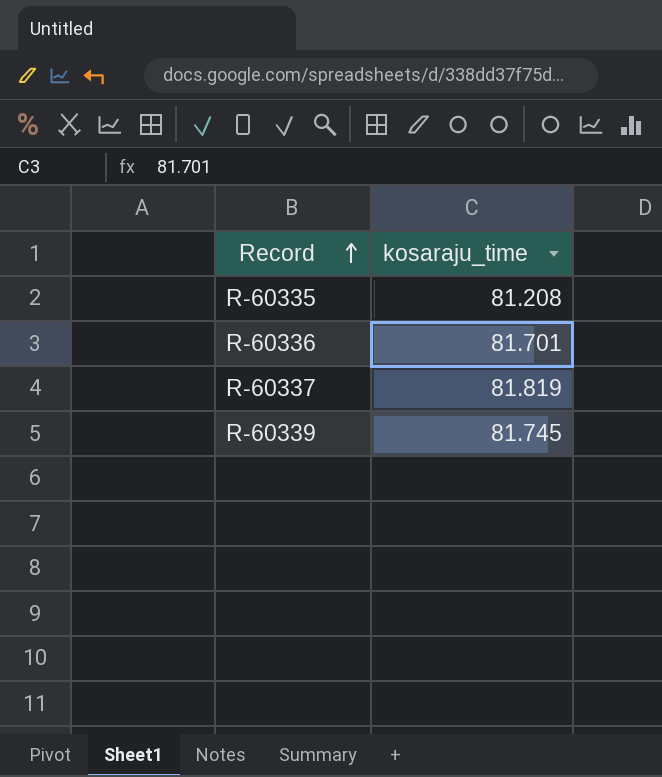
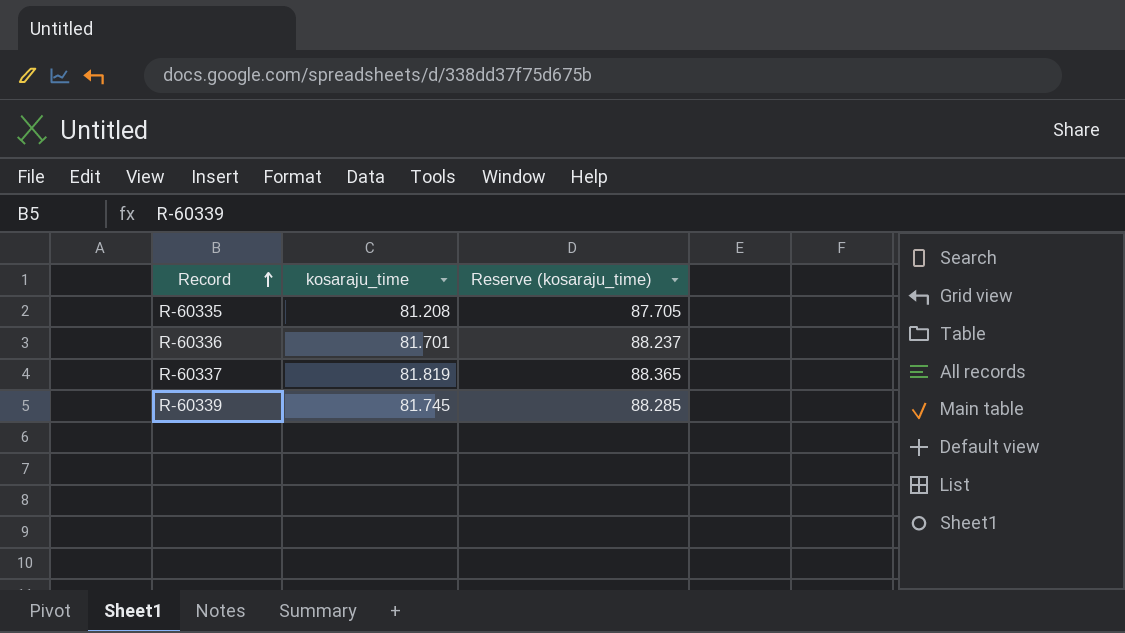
column Reserve (kosaraju_time) | formula: none -> [kosaraju_time] * 1.08

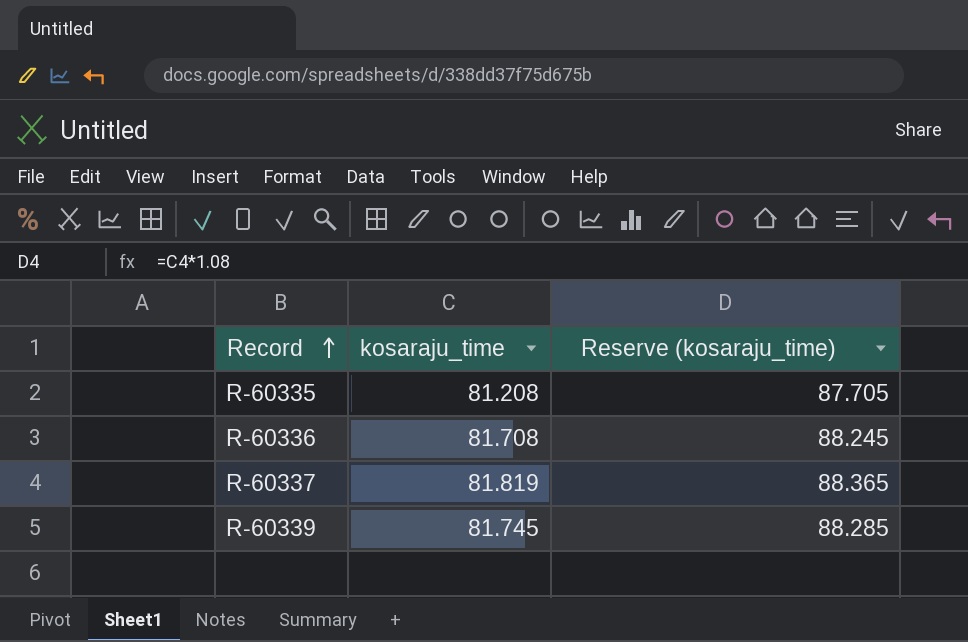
R-60336 | kosaraju_time: 81.701 -> 81.708
R-60336 | Reserve (kosaraju_time): 88.237 -> 88.245

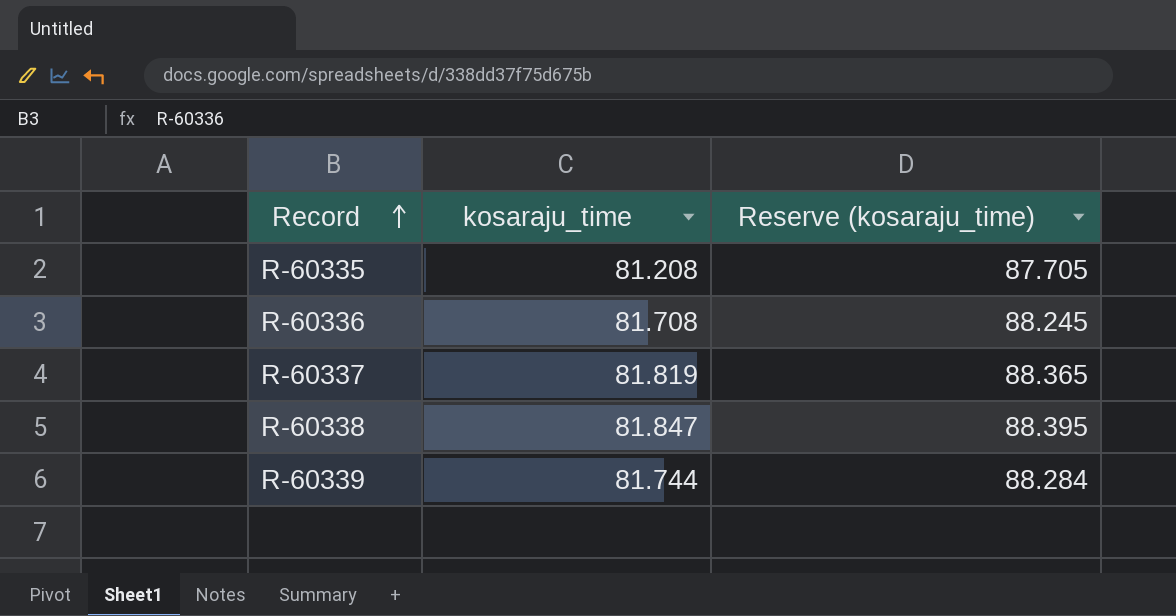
row R-60338: none -> 81.847 | 88.395
R-60339 | kosaraju_time: 81.745 -> 81.744
R-60339 | Reserve (kosaraju_time): 88.285 -> 88.284

